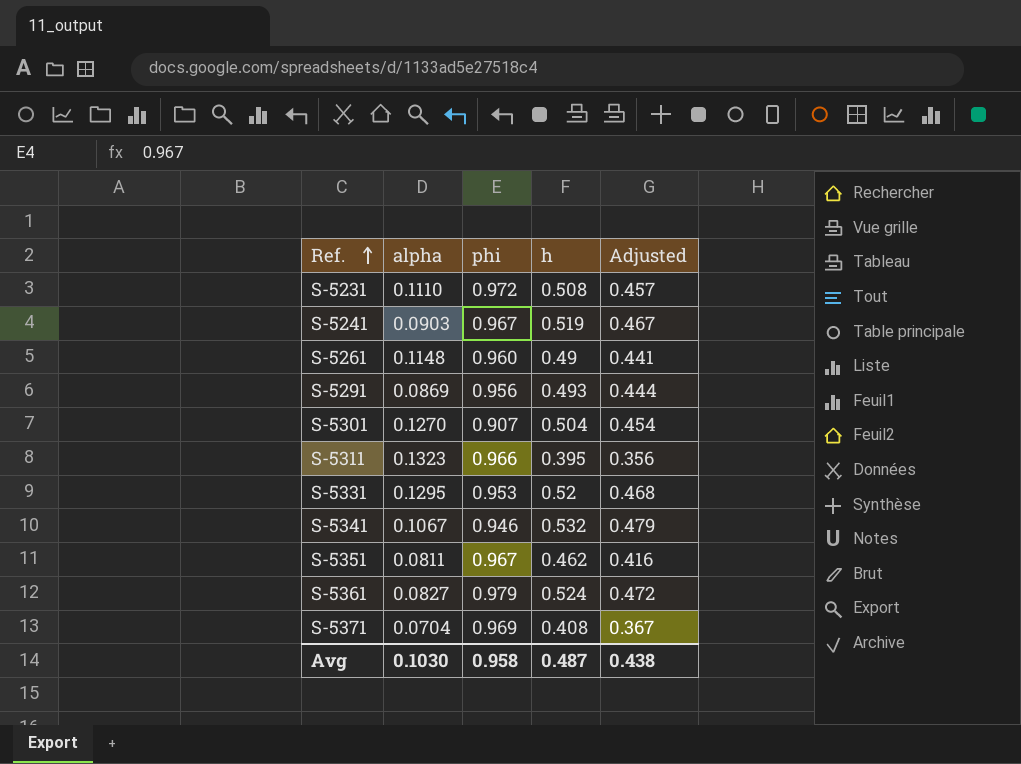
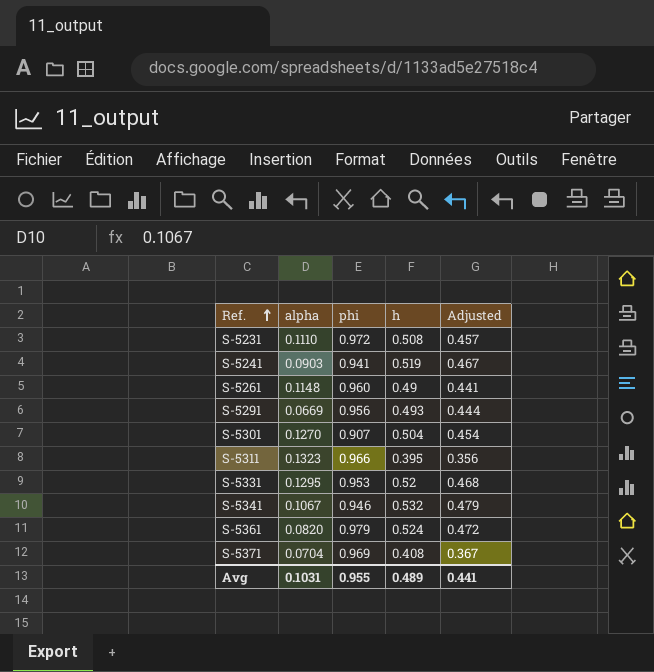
row S-5351: 0.0811 | 0.967 | 0.462 | 0.416 -> none
S-5241 | phi: 0.967 -> 0.941
S-5291 | alpha: 0.0869 -> 0.0669
S-5361 | alpha: 0.0827 -> 0.0820
Avg | alpha: 0.1030 -> 0.1031
Avg | phi: 0.958 -> 0.955
Avg | h: 0.487 -> 0.489
Avg | Adjusted: 0.438 -> 0.441

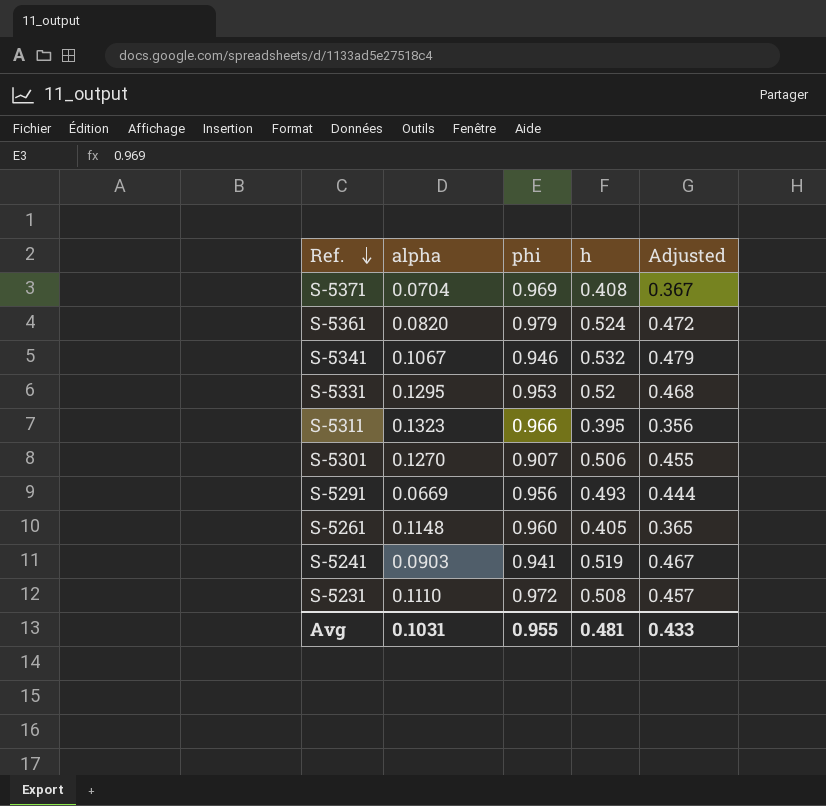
row order: Ref. ascending -> Ref. descending
S-5301 | h: 0.504 -> 0.506
S-5301 | Adjusted: 0.454 -> 0.455
S-5261 | h: 0.49 -> 0.405
S-5261 | Adjusted: 0.441 -> 0.365
Avg | h: 0.489 -> 0.481
Avg | Adjusted: 0.441 -> 0.433

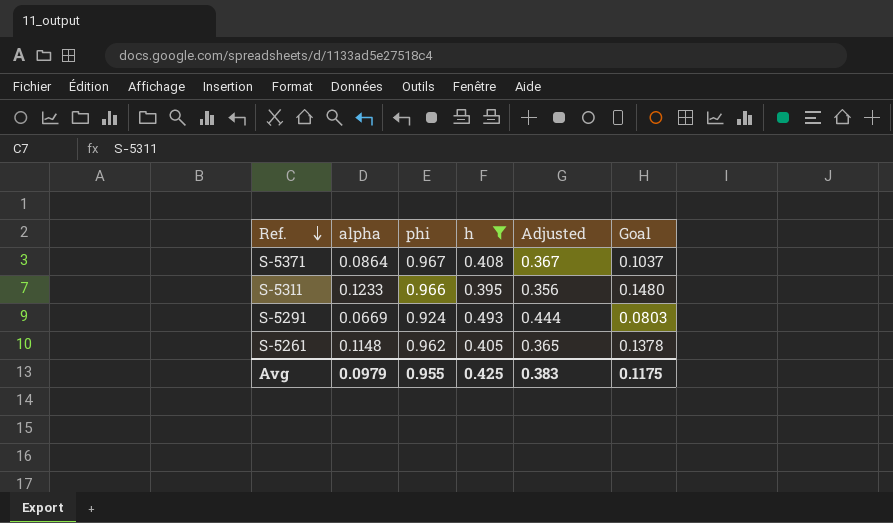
filter: none -> h <= 0.493
column Goal | formula: none -> [alpha] * 1.2
S-5371 | alpha: 0.0704 -> 0.0864
S-5371 | phi: 0.969 -> 0.967
S-5311 | alpha: 0.1323 -> 0.1233
S-5291 | phi: 0.956 -> 0.924
S-5261 | phi: 0.960 -> 0.962
Avg | alpha: 0.1031 -> 0.0979
Avg | h: 0.481 -> 0.425
Avg | Adjusted: 0.433 -> 0.383

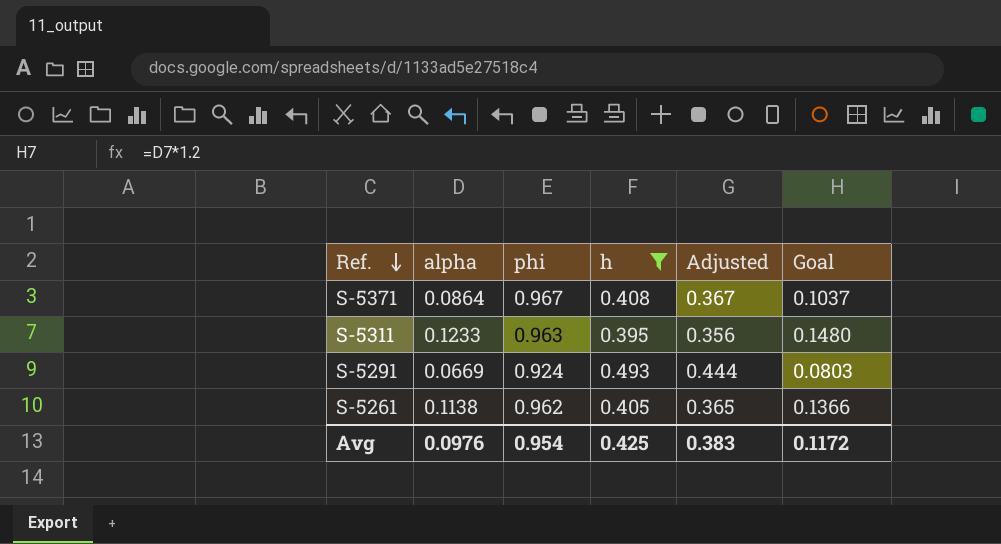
S-5311 | phi: 0.966 -> 0.963
S-5261 | alpha: 0.1148 -> 0.1138
S-5261 | Goal: 0.1378 -> 0.1366
Avg | alpha: 0.0979 -> 0.0976
Avg | phi: 0.955 -> 0.954
Avg | Goal: 0.1175 -> 0.1172

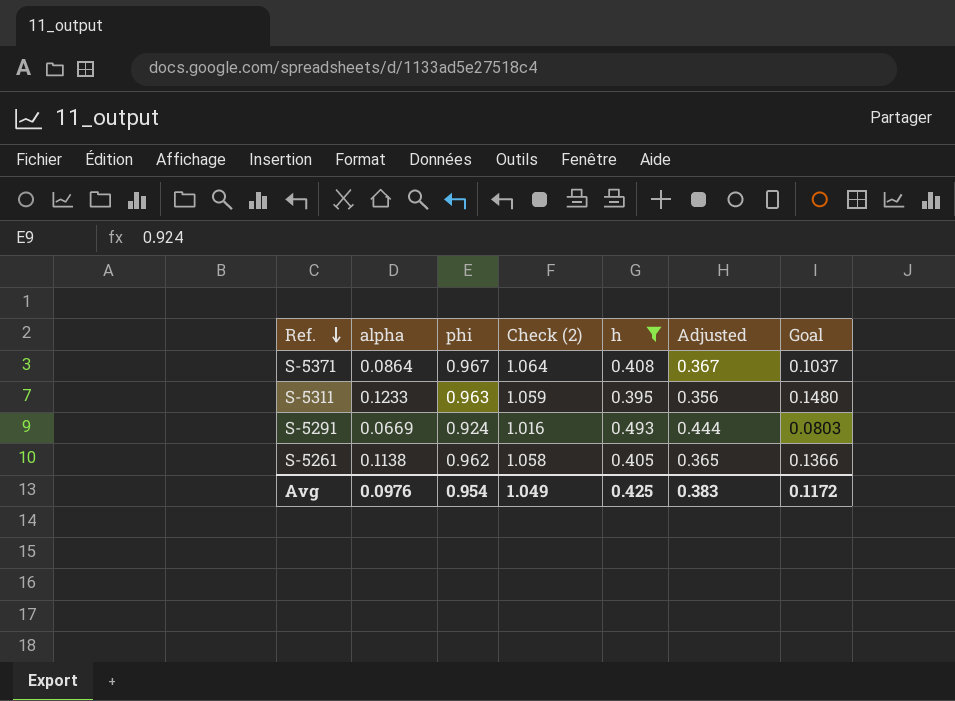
column Check (2) | formula: none -> [phi] * 1.1

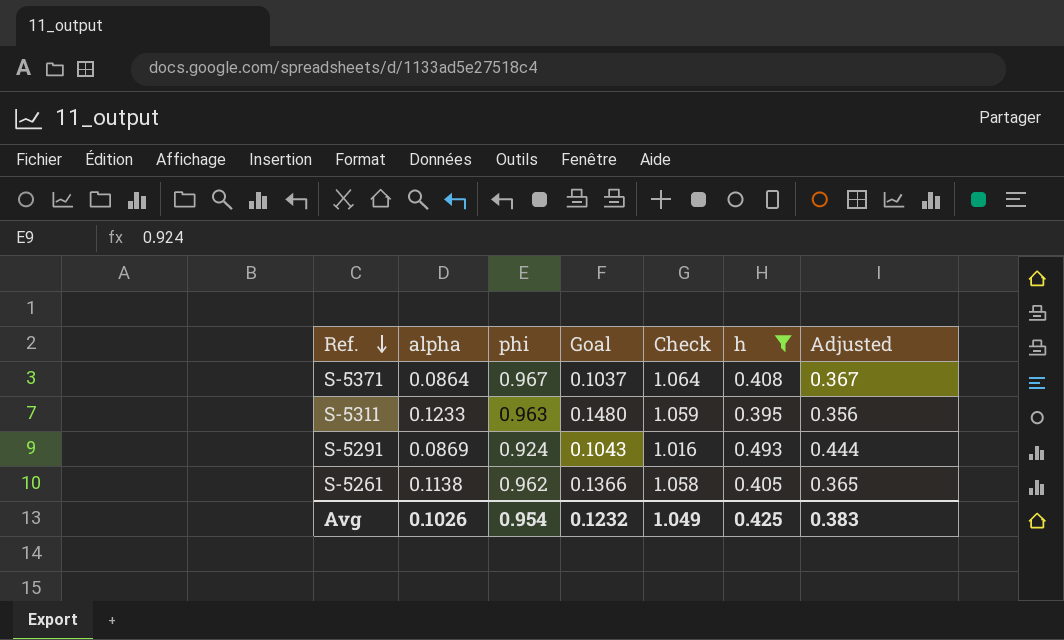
column Goal | position: 7 -> 4
column name: Check (2) -> Check
S-5291 | alpha: 0.0669 -> 0.0869
S-5291 | Goal: 0.0803 -> 0.1043
Avg | alpha: 0.0976 -> 0.1026
Avg | Goal: 0.1172 -> 0.1232

